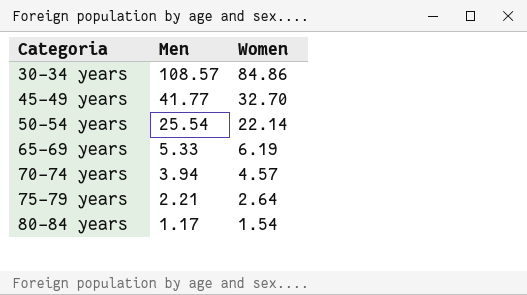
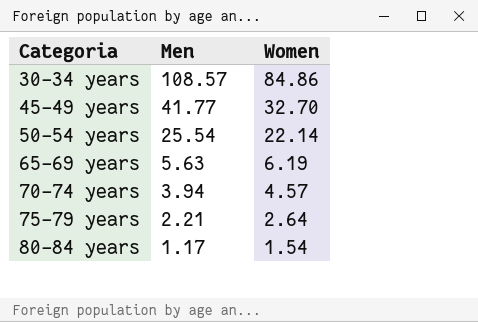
65-69 years | Men: 5.33 -> 5.63

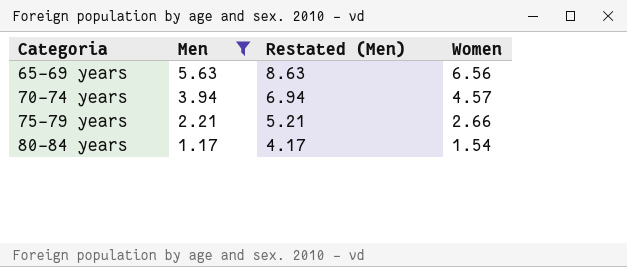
filter: none -> Men <= 5.63
column Restated (Men) | formula: none -> [Men] + 3
65-69 years | Women: 6.19 -> 6.56
75-79 years | Women: 2.64 -> 2.66

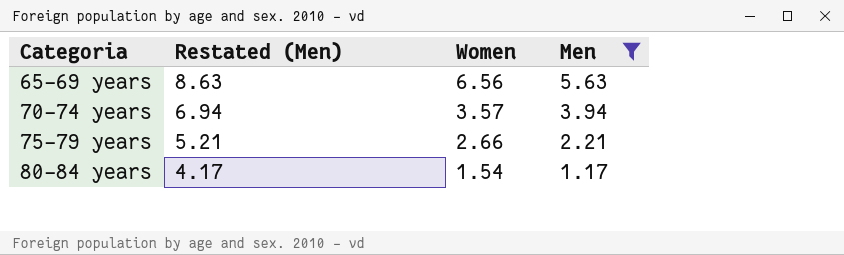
column Men | position: 2 -> 4
70-74 years | Women: 4.57 -> 3.57

